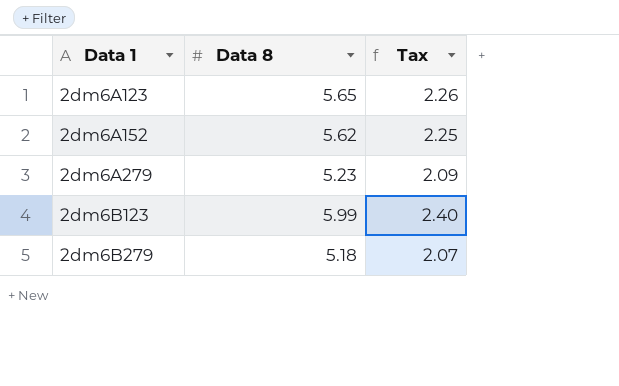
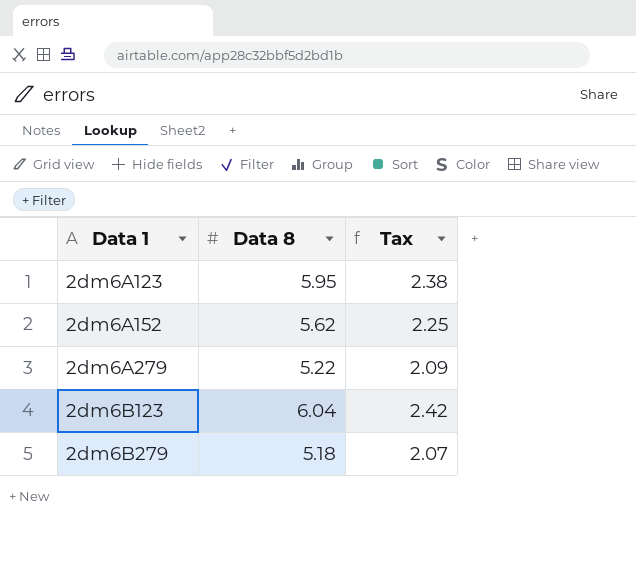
2dm6A123 | Data 8: 5.65 -> 5.95
2dm6A123 | Tax: 2.26 -> 2.38
2dm6A279 | Data 8: 5.23 -> 5.22
2dm6B123 | Data 8: 5.99 -> 6.04
2dm6B123 | Tax: 2.40 -> 2.42

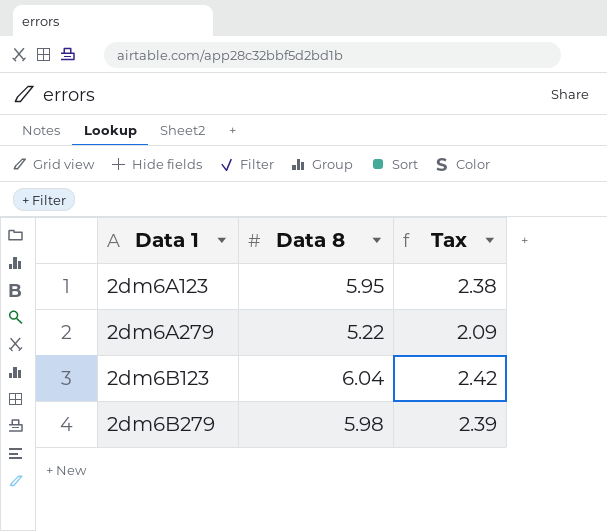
row 2dm6A152: 5.62 | 2.25 -> none
2dm6B279 | Data 8: 5.18 -> 5.98
2dm6B279 | Tax: 2.07 -> 2.39

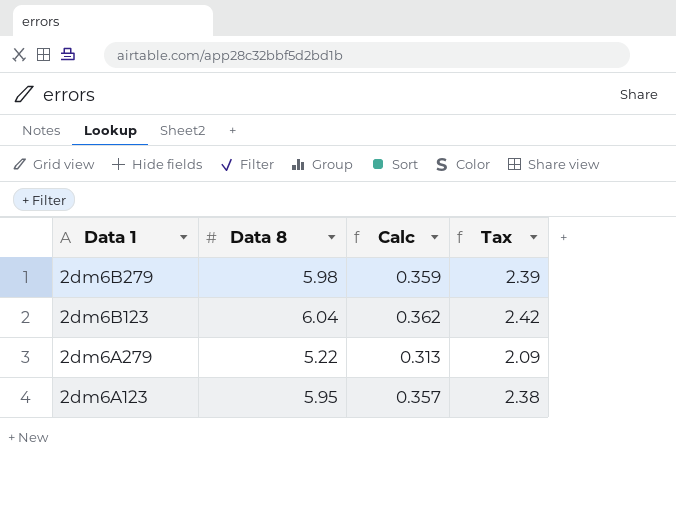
row order: Data 1 ascending -> Data 1 descending
column Calc | formula: none -> [Data 8] * 0.06

